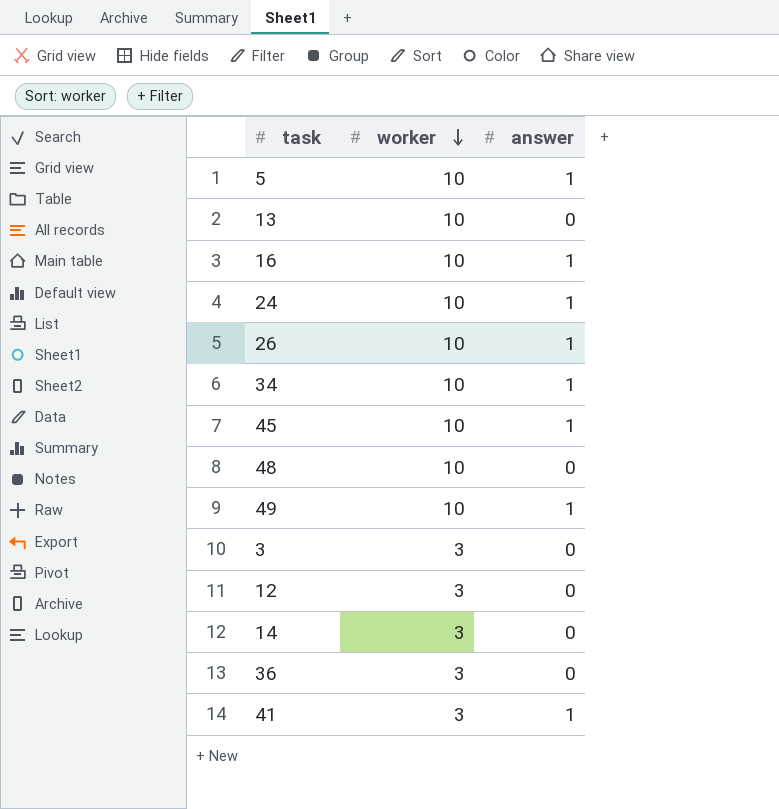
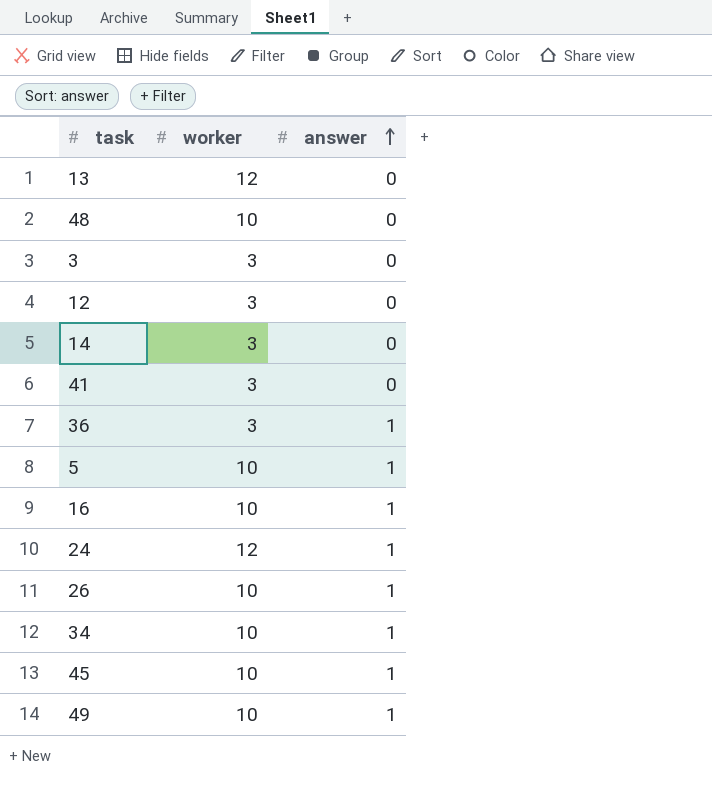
row order: worker descending -> answer ascending
13 | worker: 10 -> 12
41 | answer: 1 -> 0
36 | answer: 0 -> 1
24 | worker: 10 -> 12

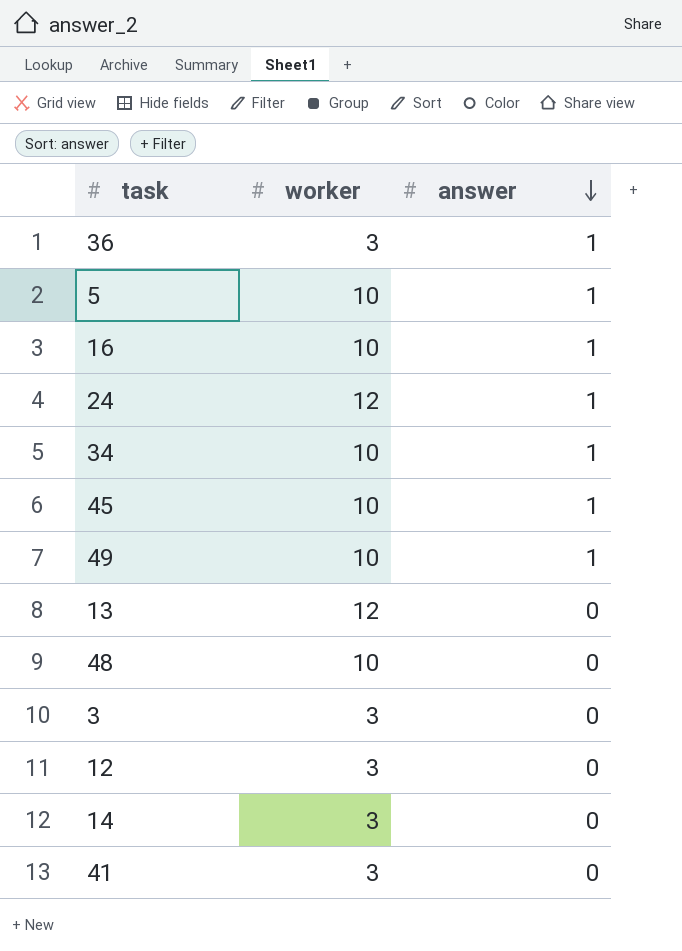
row order: answer ascending -> answer descending
row 26: 10 | 1 -> none

